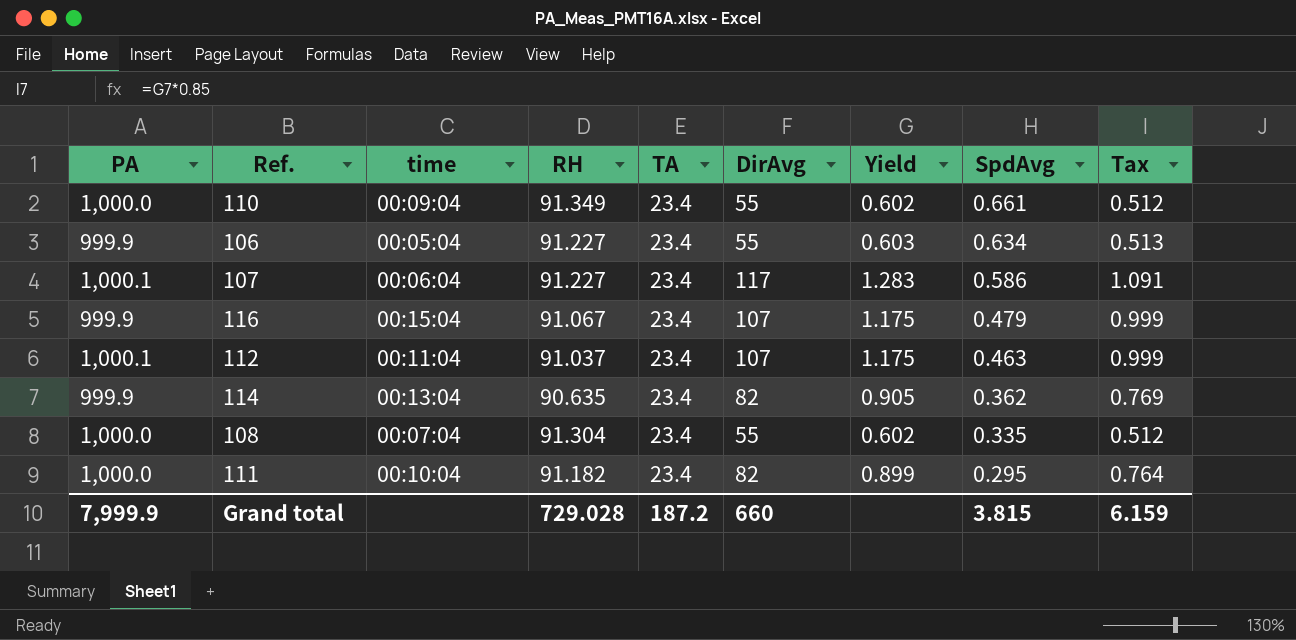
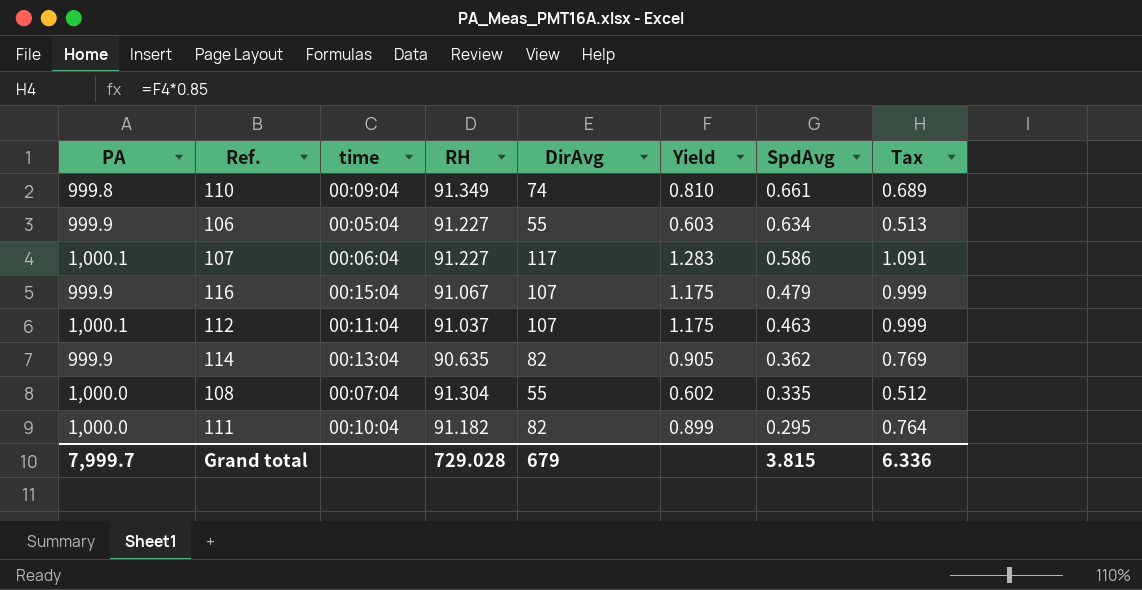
column TA | position: 5 -> none
110 | PA: 1,000.0 -> 999.8
110 | DirAvg: 55 -> 74
110 | Yield: 0.602 -> 0.810
110 | Tax: 0.512 -> 0.689
Grand total | PA: 7,999.9 -> 7,999.7
Grand total | DirAvg: 660 -> 679
Grand total | Tax: 6.159 -> 6.336

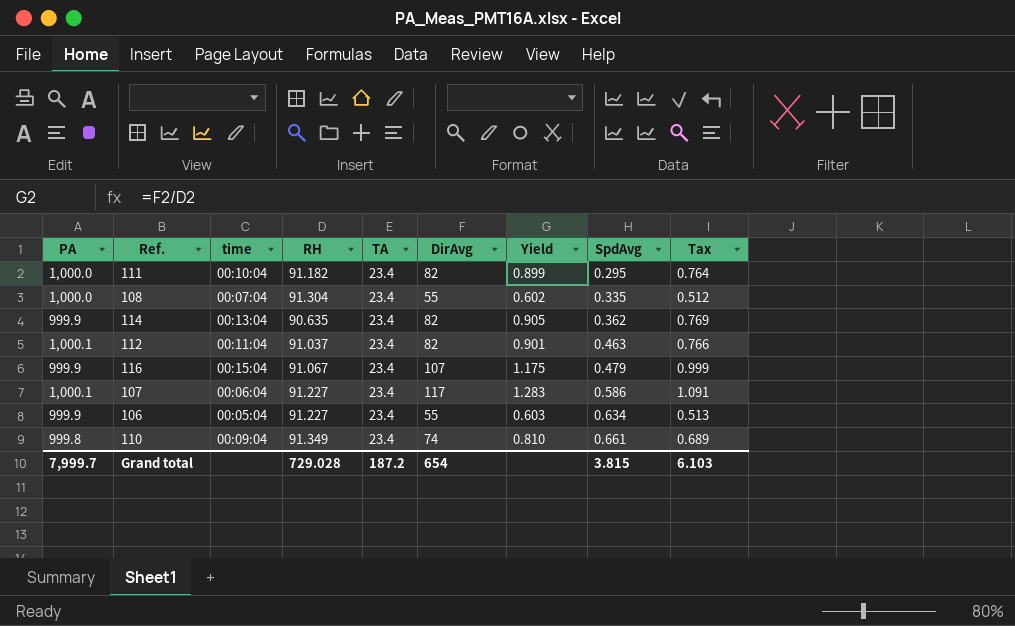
row order: SpdAvg descending -> SpdAvg ascending
column TA | position: none -> 5
112 | DirAvg: 107 -> 82
112 | Yield: 1.175 -> 0.901
112 | Tax: 0.999 -> 0.766
Grand total | DirAvg: 679 -> 654
Grand total | Tax: 6.336 -> 6.103

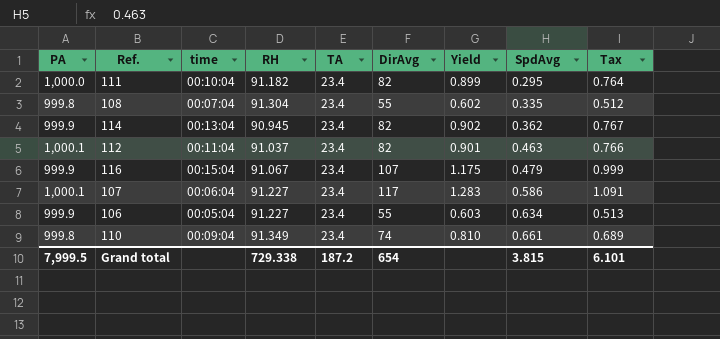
108 | PA: 1,000.0 -> 999.8
114 | RH: 90.635 -> 90.945
114 | Yield: 0.905 -> 0.902
114 | Tax: 0.769 -> 0.767
Grand total | PA: 7,999.7 -> 7,999.5
Grand total | RH: 729.028 -> 729.338
Grand total | Tax: 6.103 -> 6.101

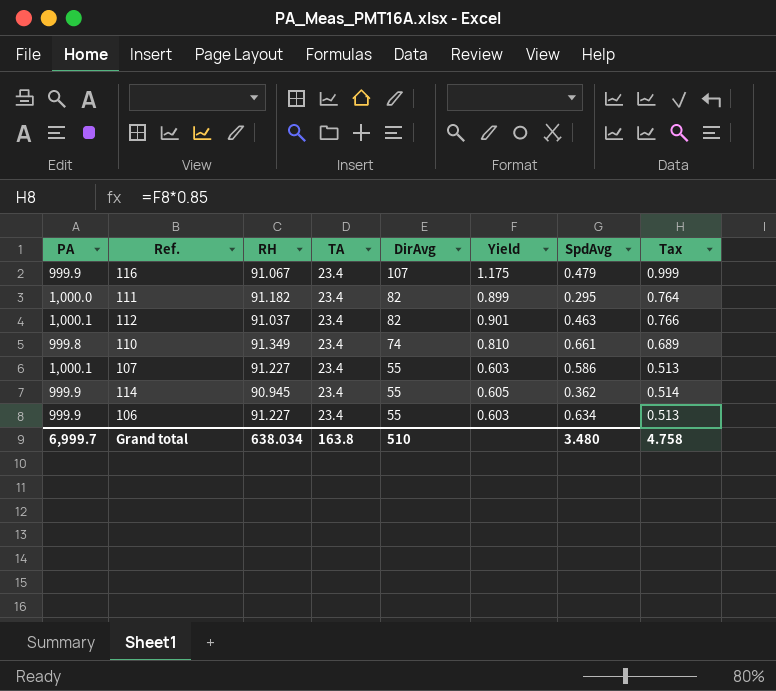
row order: SpdAvg ascending -> DirAvg descending
column time | position: 3 -> none
row 108: 999.8 | 00:07:04 | 91.304 | 23.4 | 55 | 0.602 | 0.335 | 0.512 -> none
107 | DirAvg: 117 -> 55
107 | Yield: 1.283 -> 0.603
107 | Tax: 1.091 -> 0.513
114 | DirAvg: 82 -> 55
114 | Yield: 0.902 -> 0.605
114 | Tax: 0.767 -> 0.514
Grand total | PA: 7,999.5 -> 6,999.7
Grand total | RH: 729.338 -> 638.034
Grand total | TA: 187.2 -> 163.8
Grand total | DirAvg: 654 -> 510
Grand total | SpdAvg: 3.815 -> 3.480
Grand total | Tax: 6.101 -> 4.758

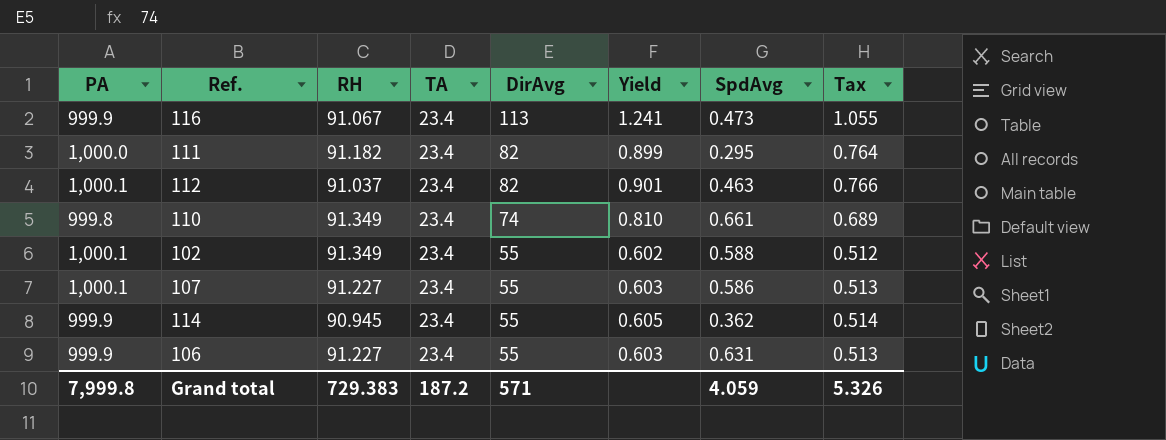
116 | DirAvg: 107 -> 113
116 | Yield: 1.175 -> 1.241
116 | SpdAvg: 0.479 -> 0.473
116 | Tax: 0.999 -> 1.055
row 102: none -> 1,000.1 | 91.349 | 23.4 | 55 | 0.602 | 0.588 | 0.512
106 | SpdAvg: 0.634 -> 0.631
Grand total | PA: 6,999.7 -> 7,999.8
Grand total | RH: 638.034 -> 729.383
Grand total | TA: 163.8 -> 187.2
Grand total | DirAvg: 510 -> 571
Grand total | SpdAvg: 3.480 -> 4.059
Grand total | Tax: 4.758 -> 5.326

